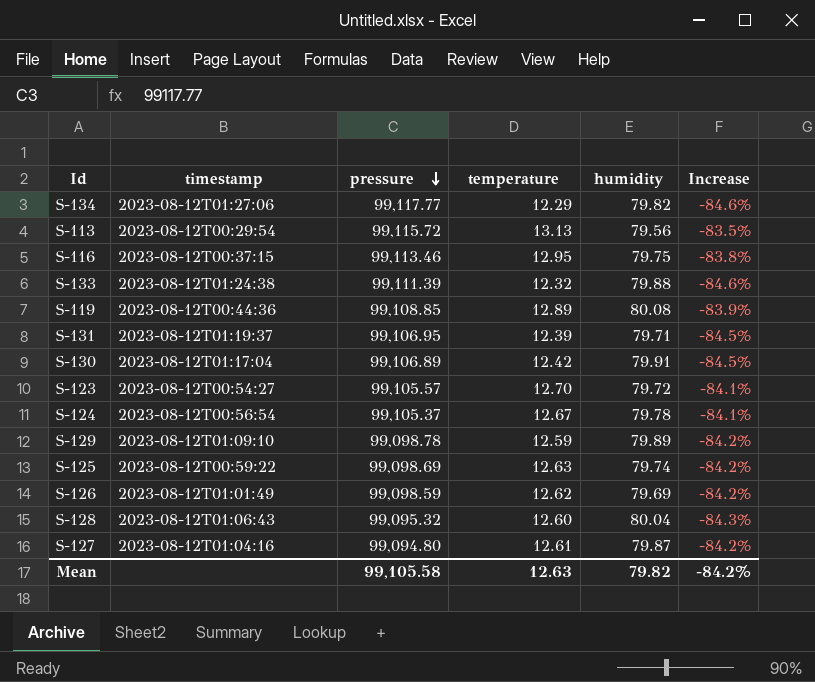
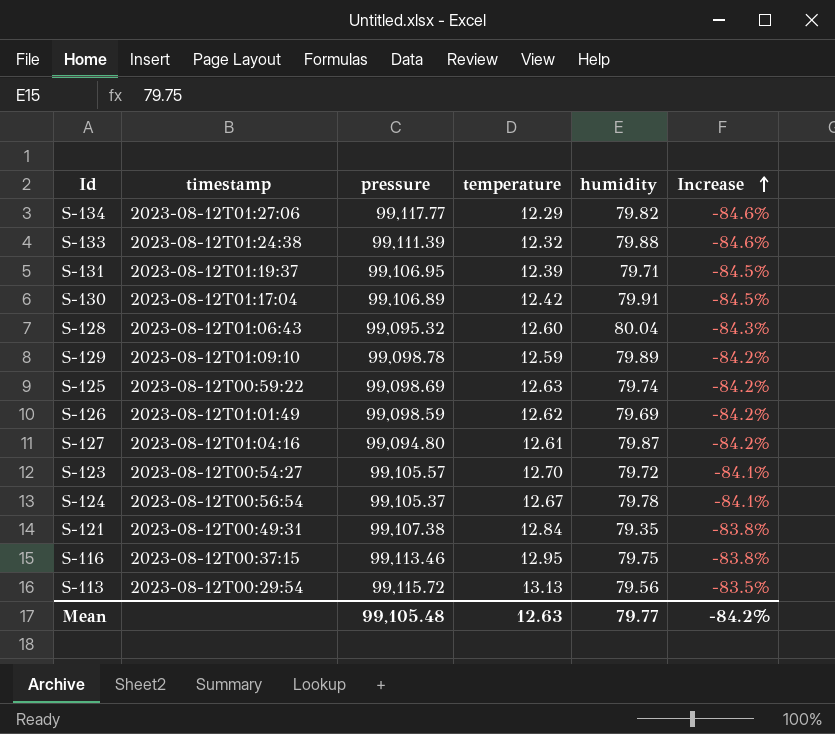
row order: pressure descending -> Increase ascending
row S-119: 2023-08-12T00:44:36 | 99,108.85 | 12.89 | 80.08 | -83.9% -> none
row S-121: none -> 2023-08-12T00:49:31 | 99,107.38 | 12.84 | 79.35 | -83.8%
Mean | pressure: 99,105.58 -> 99,105.48
Mean | humidity: 79.82 -> 79.77

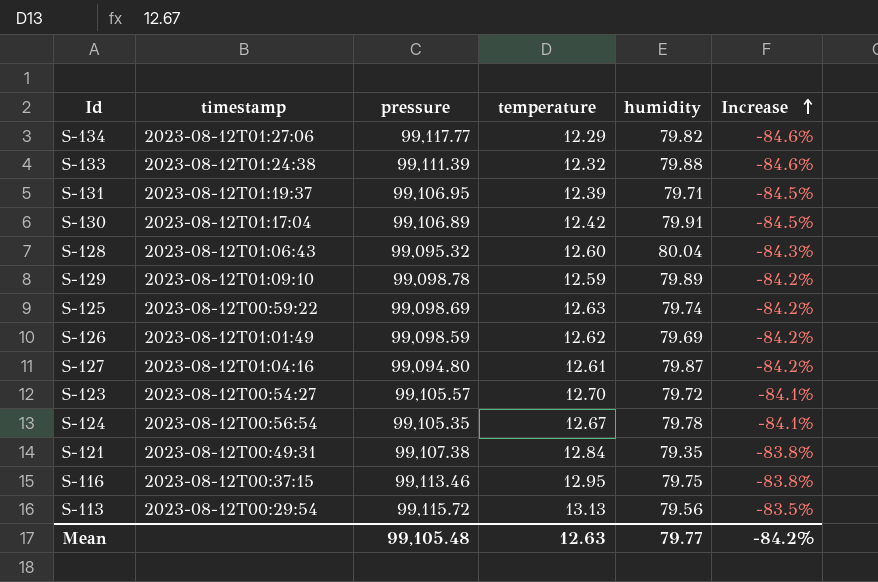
S-124 | pressure: 99,105.37 -> 99,105.35

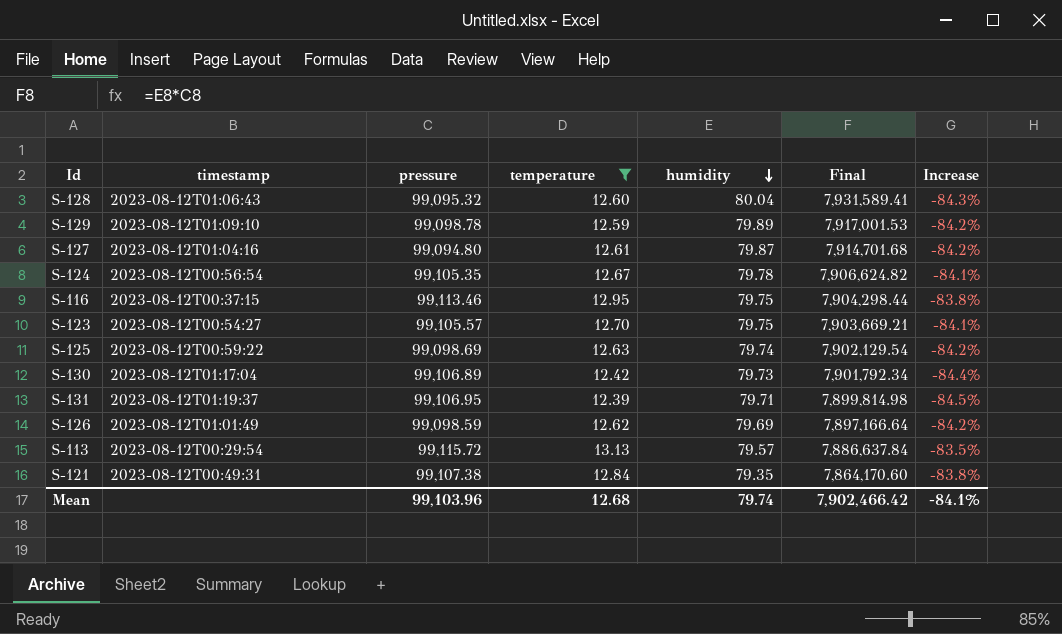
filter: none -> temperature >= 12.39
row order: Increase ascending -> humidity descending
column Final | formula: none -> [pressure] * [humidity]
S-123 | humidity: 79.72 -> 79.75
S-130 | humidity: 79.91 -> 79.73
S-130 | Increase: -84.5% -> -84.4%
S-113 | humidity: 79.56 -> 79.57
Mean | pressure: 99,105.48 -> 99,103.96
Mean | temperature: 12.63 -> 12.68
Mean | humidity: 79.77 -> 79.74
Mean | Increase: -84.2% -> -84.1%

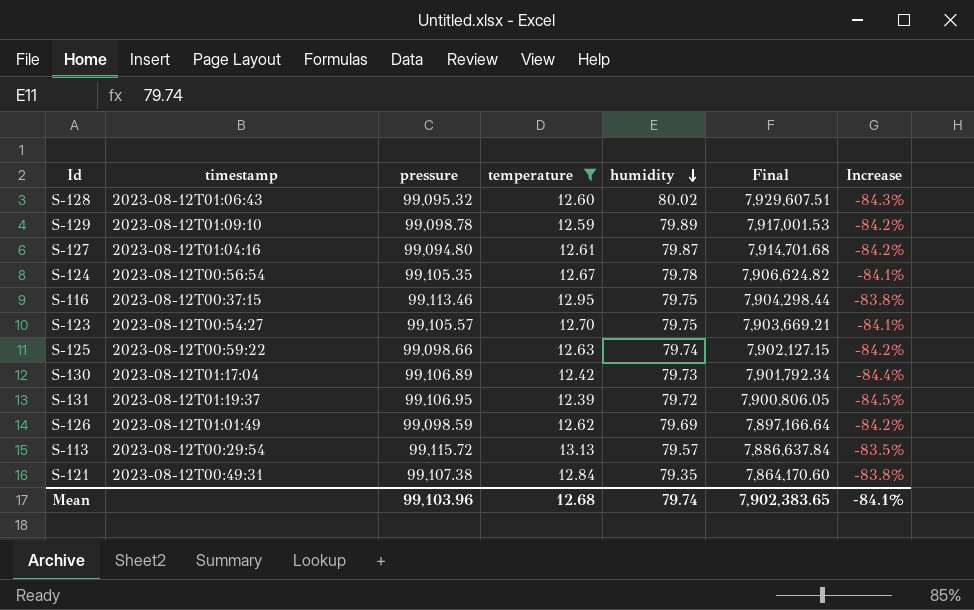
S-128 | humidity: 80.04 -> 80.02
S-128 | Final: 7,931,589.41 -> 7,929,607.51
S-125 | pressure: 99,098.69 -> 99,098.66
S-125 | Final: 7,902,129.54 -> 7,902,127.15
S-131 | humidity: 79.71 -> 79.72
S-131 | Final: 7,899,814.98 -> 7,900,806.05
Mean | Final: 7,902,466.42 -> 7,902,383.65

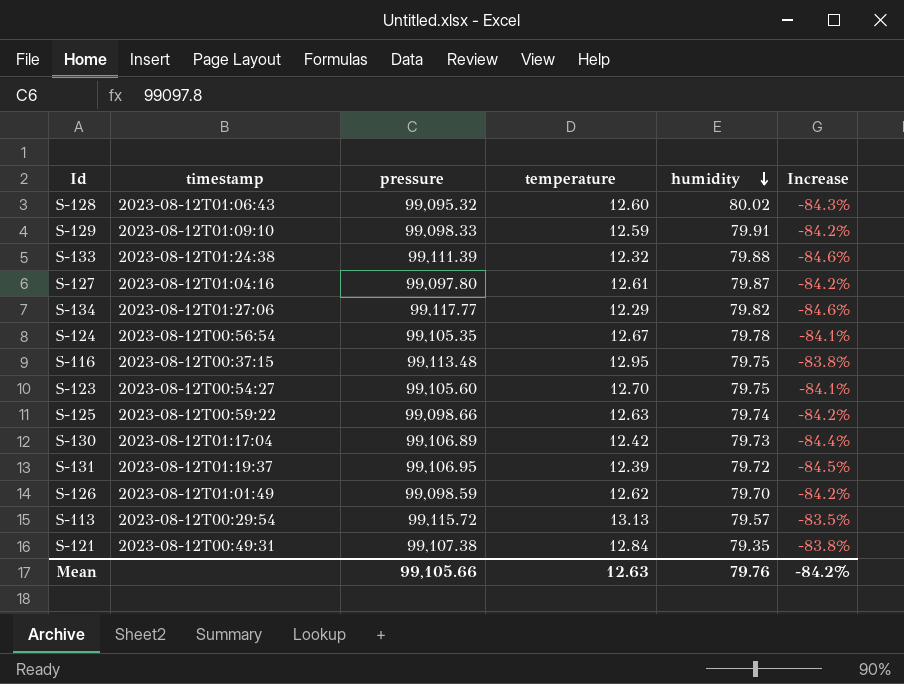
filter: temperature >= 12.39 -> none
column Final | formula: [pressure] * [humidity] -> none
S-129 | pressure: 99,098.78 -> 99,098.33
S-129 | humidity: 79.89 -> 79.91
S-127 | pressure: 99,094.80 -> 99,097.80
S-116 | pressure: 99,113.46 -> 99,113.48
S-123 | pressure: 99,105.57 -> 99,105.60
S-126 | humidity: 79.69 -> 79.70
Mean | pressure: 99,103.96 -> 99,105.66
Mean | temperature: 12.68 -> 12.63
Mean | humidity: 79.74 -> 79.76
Mean | Increase: -84.1% -> -84.2%

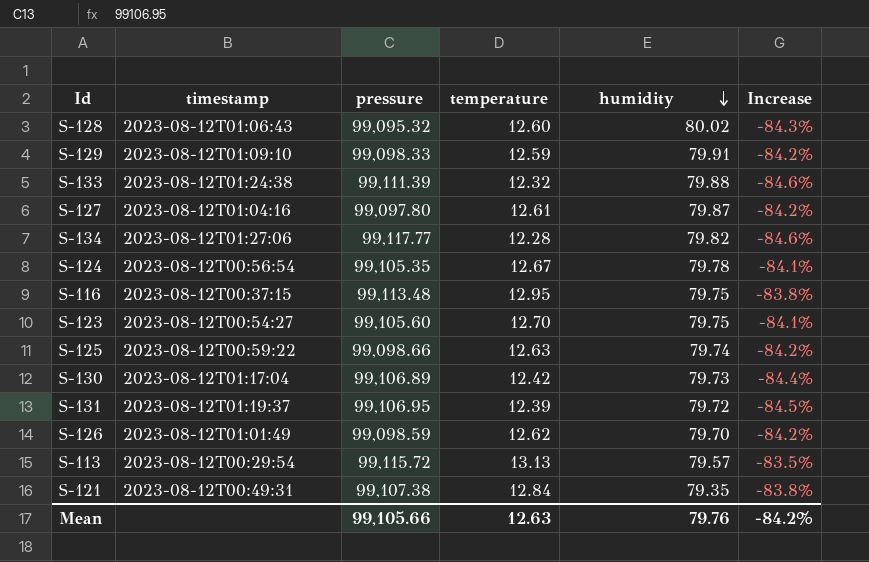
S-134 | temperature: 12.29 -> 12.28

